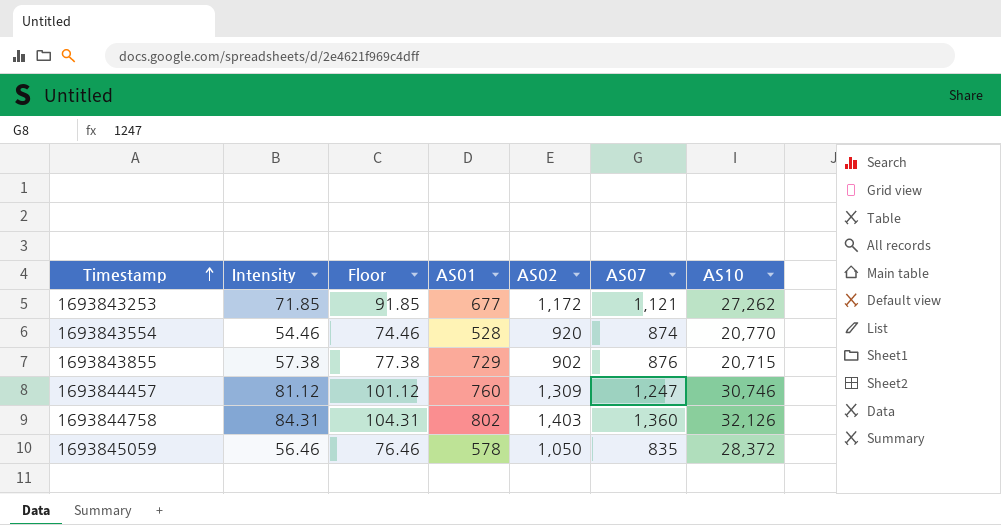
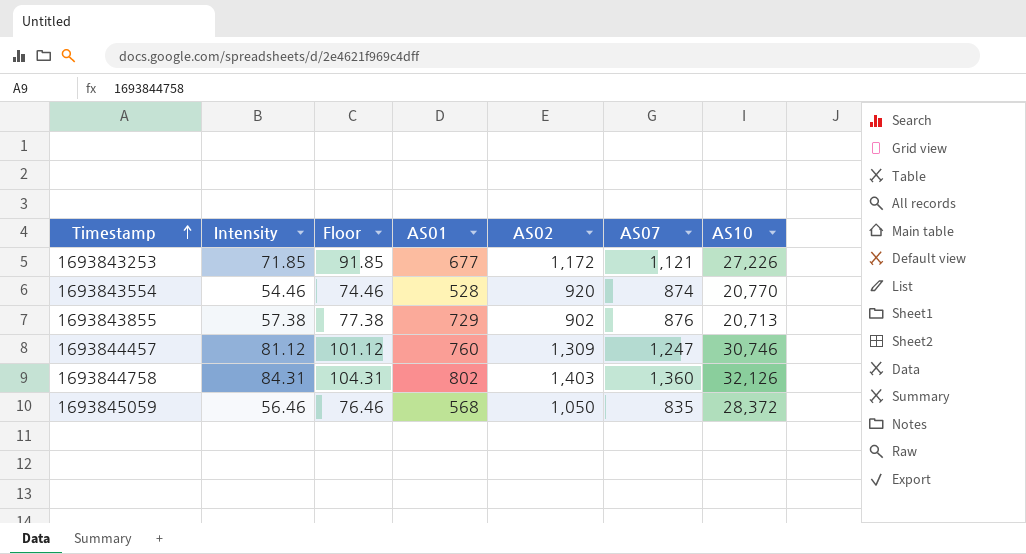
1693843253 | AS10: 27,262 -> 27,226
1693843855 | AS10: 20,715 -> 20,713
1693845059 | AS01: 578 -> 568

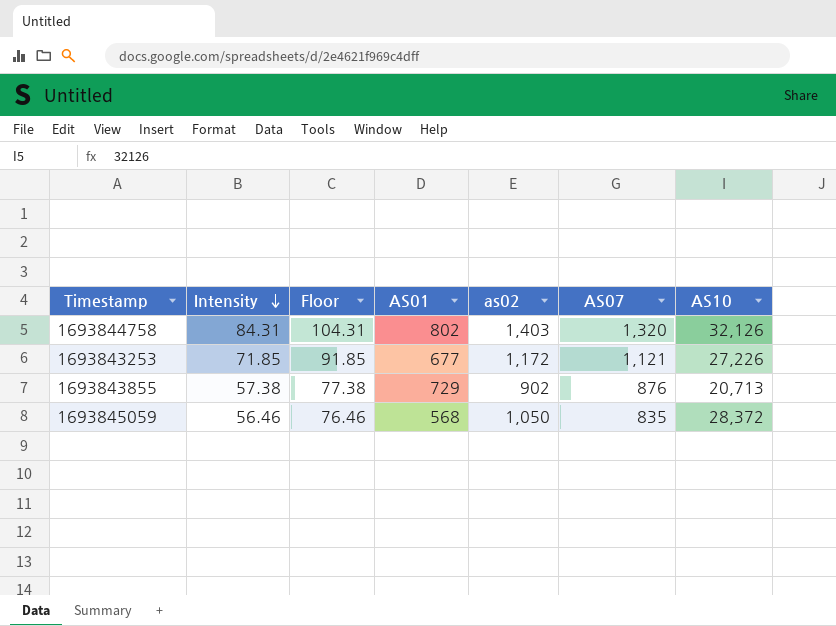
row order: Timestamp ascending -> Intensity descending
column name: AS02 -> as02
row 1693843554: 54.46 | 74.46 | 528 | 920 | 874 | 20,770 -> none
row 1693844457: 81.12 | 101.12 | 760 | 1,309 | 1,247 | 30,746 -> none
1693844758 | AS07: 1,360 -> 1,320

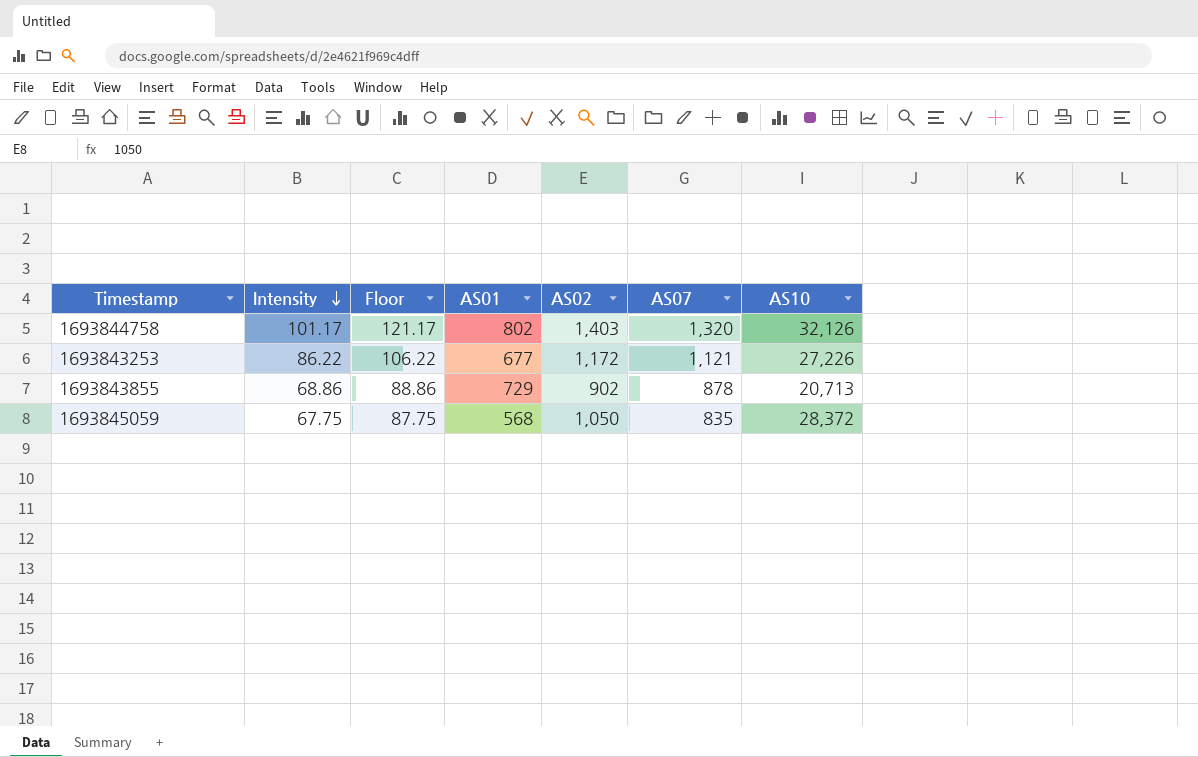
column name: as02 -> AS02
1693844758 | Intensity: 84.31 -> 101.17
1693844758 | Floor: 104.31 -> 121.17
1693843253 | Intensity: 71.85 -> 86.22
1693843253 | Floor: 91.85 -> 106.22
1693843855 | Intensity: 57.38 -> 68.86
1693843855 | Floor: 77.38 -> 88.86
1693843855 | AS07: 876 -> 878
1693845059 | Intensity: 56.46 -> 67.75
1693845059 | Floor: 76.46 -> 87.75

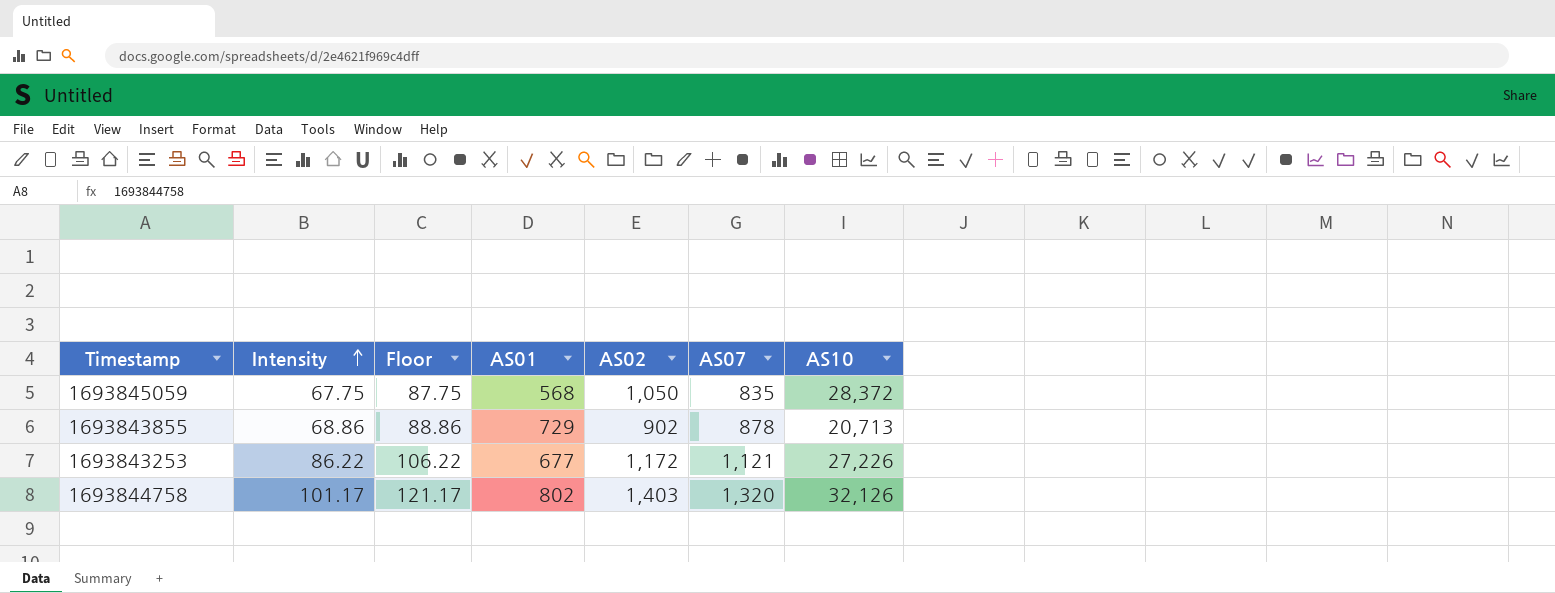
row order: Intensity descending -> Intensity ascending

